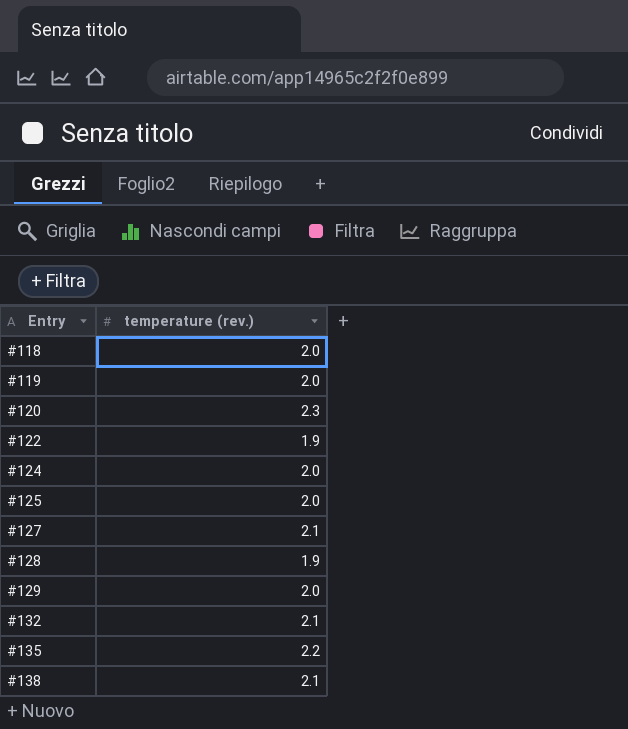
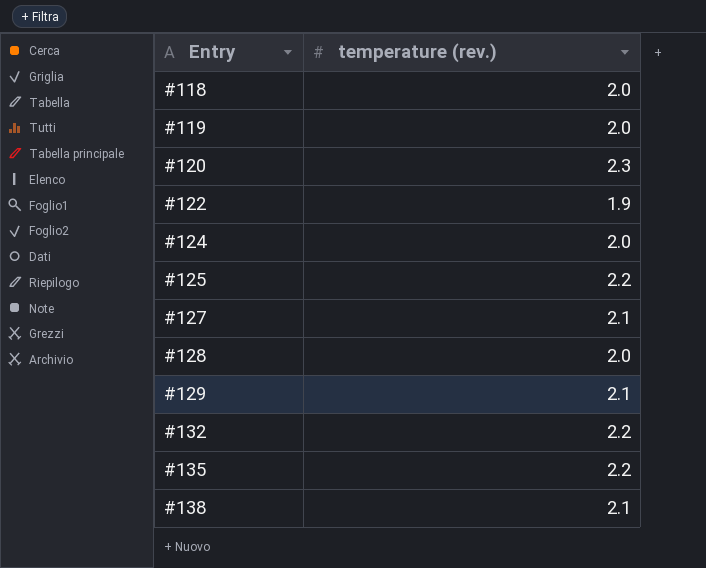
#125 | temperature (rev.): 2.0 -> 2.2
#128 | temperature (rev.): 1.9 -> 2.0
#129 | temperature (rev.): 2.0 -> 2.1
#132 | temperature (rev.): 2.1 -> 2.2

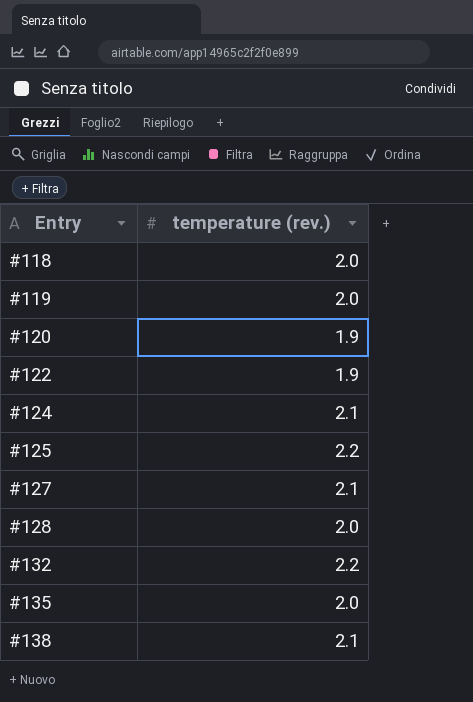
row #129: 2.1 -> none
#120 | temperature (rev.): 2.3 -> 1.9
#124 | temperature (rev.): 2.0 -> 2.1
#135 | temperature (rev.): 2.2 -> 2.0

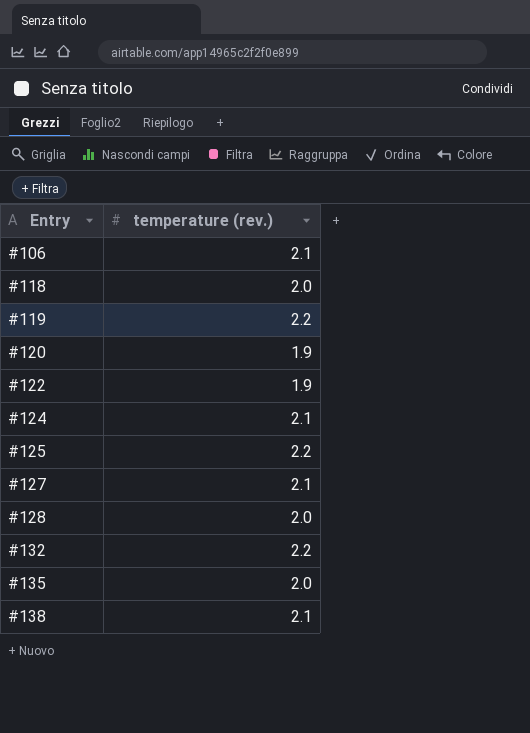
row #106: none -> 2.1
#119 | temperature (rev.): 2.0 -> 2.2

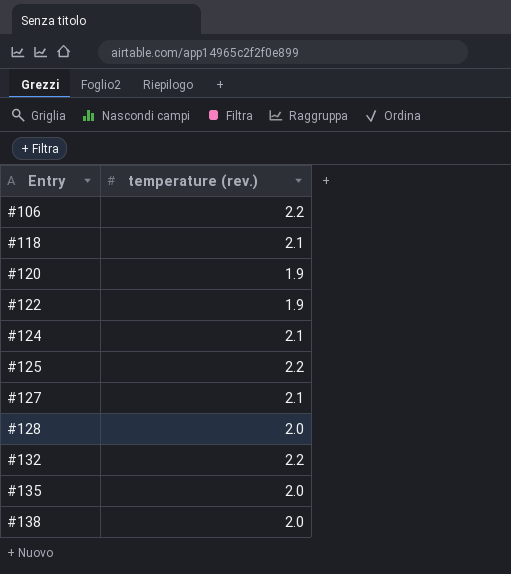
row #119: 2.2 -> none
#106 | temperature (rev.): 2.1 -> 2.2
#118 | temperature (rev.): 2.0 -> 2.1
#138 | temperature (rev.): 2.1 -> 2.0

